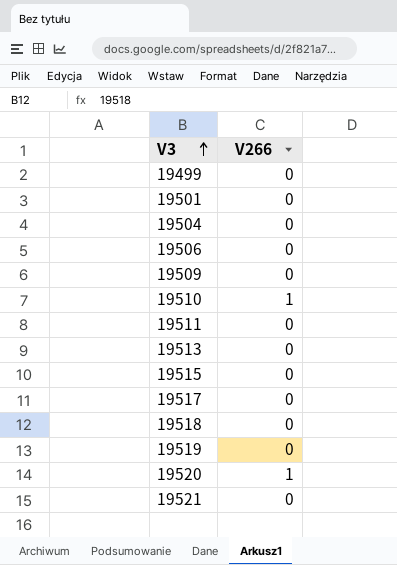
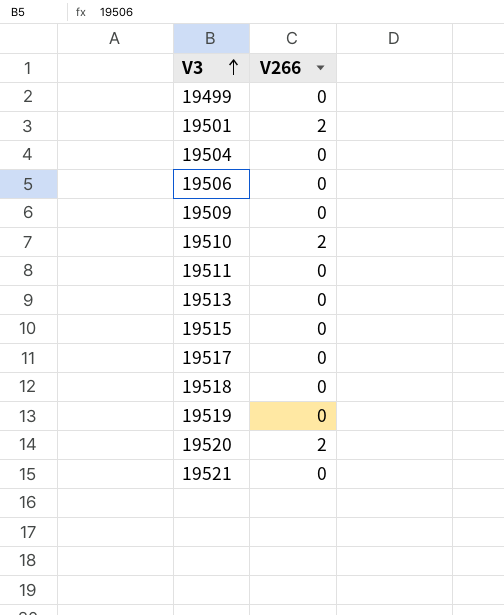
19501 | V266: 0 -> 2
19510 | V266: 1 -> 2
19520 | V266: 1 -> 2

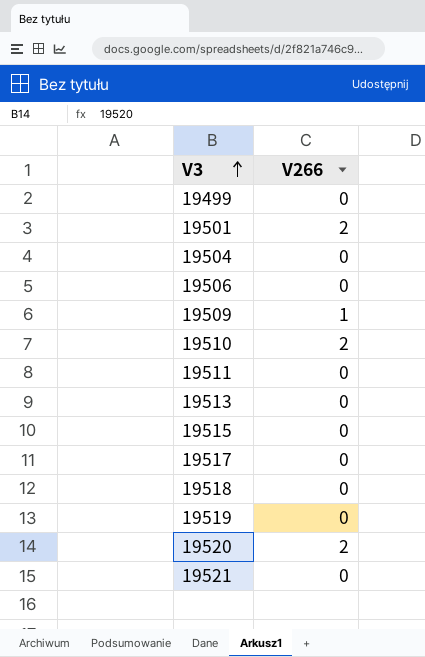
19509 | V266: 0 -> 1

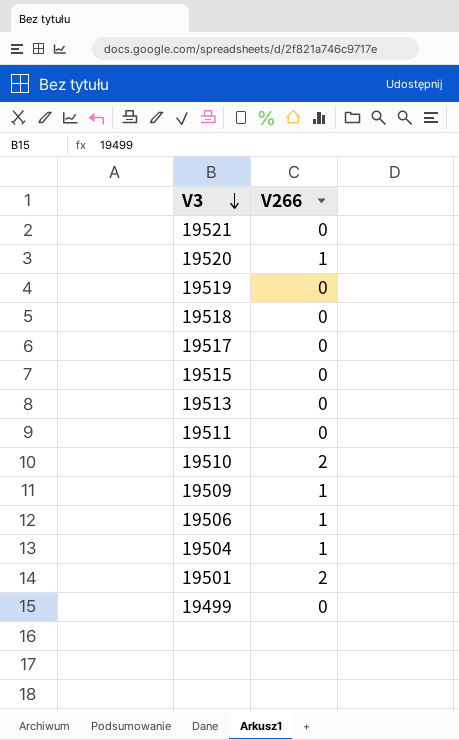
row order: V3 ascending -> V3 descending
19520 | V266: 2 -> 1
19506 | V266: 0 -> 1
19504 | V266: 0 -> 1

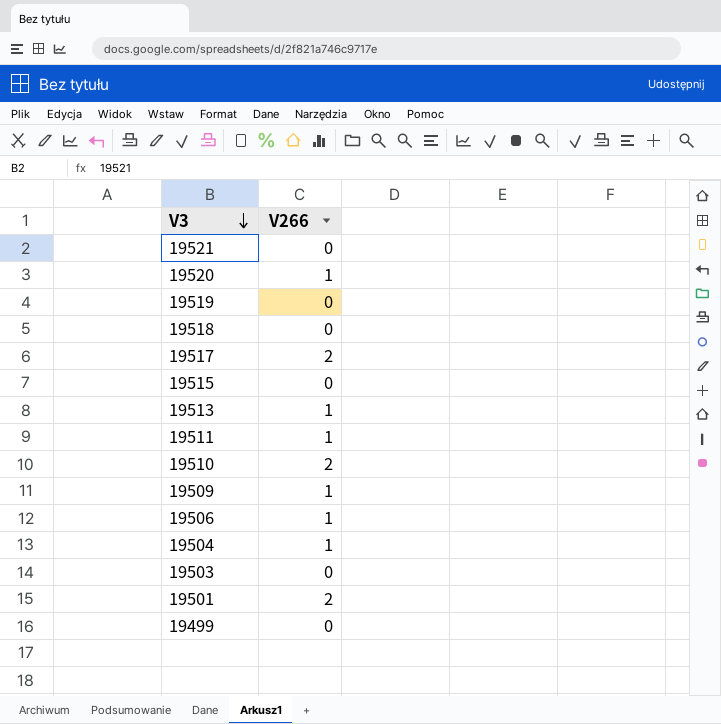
19517 | V266: 0 -> 2
19513 | V266: 0 -> 1
19511 | V266: 0 -> 1
row 19503: none -> 0

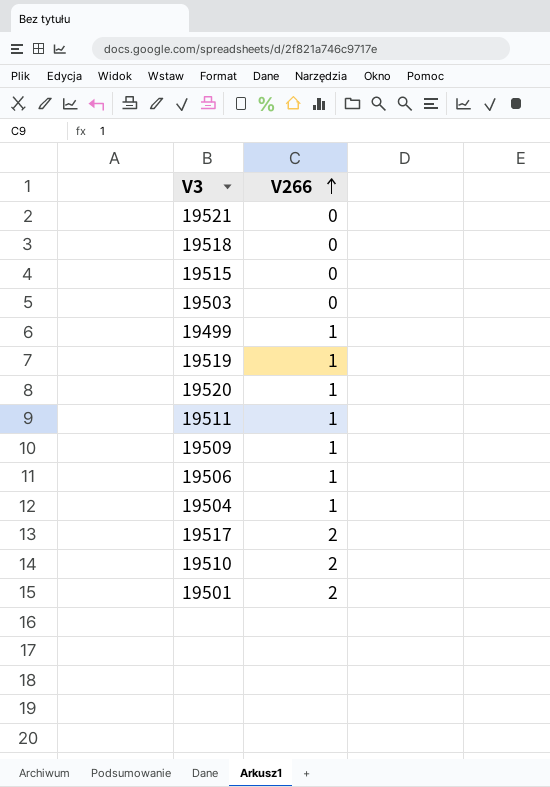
row order: V3 descending -> V266 ascending
row 19513: 1 -> none
19499 | V266: 0 -> 1
19519 | V266: 0 -> 1

